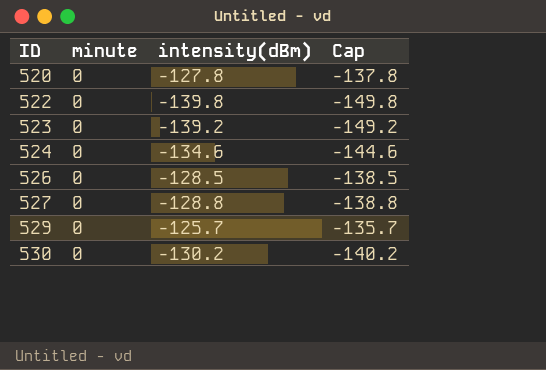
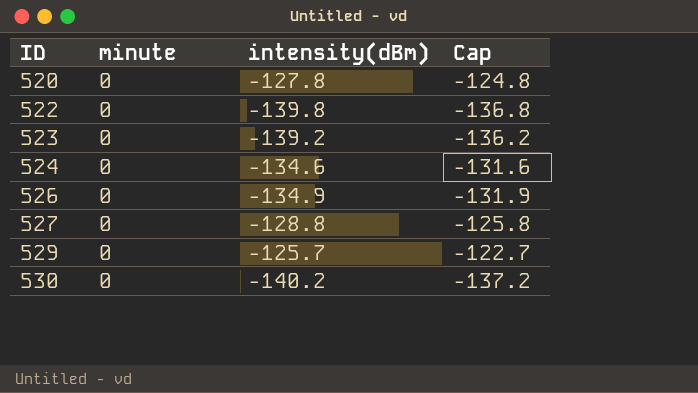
column Cap | formula: [intensity(dBm)] - 10 -> [intensity(dBm)] + 3
526 | intensity(dBm): -128.5 -> -134.9
530 | intensity(dBm): -130.2 -> -140.2

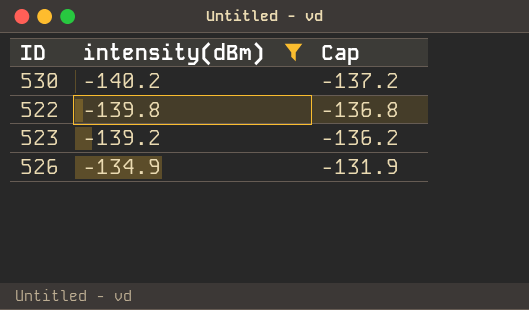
filter: none -> intensity(dBm) <= -134.9
row order: ID ascending -> intensity(dBm) ascending
column minute | position: 2 -> none

